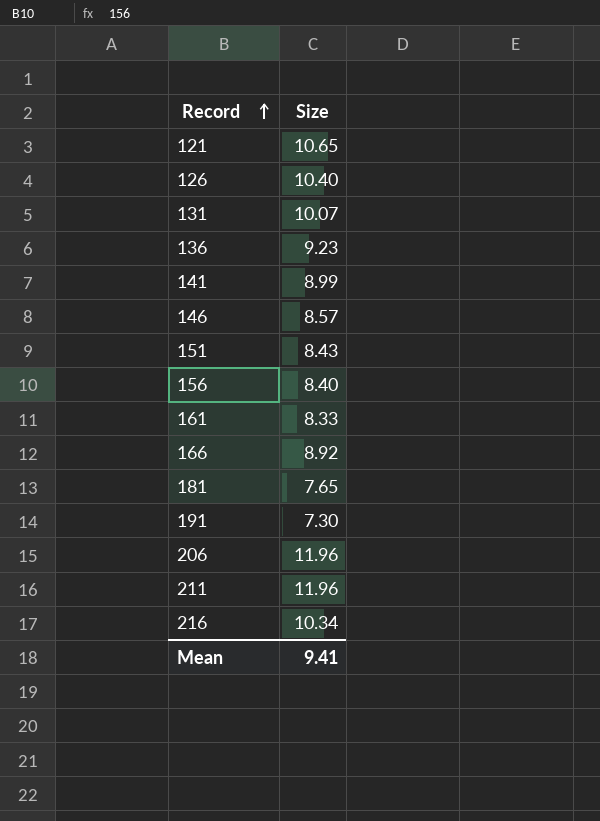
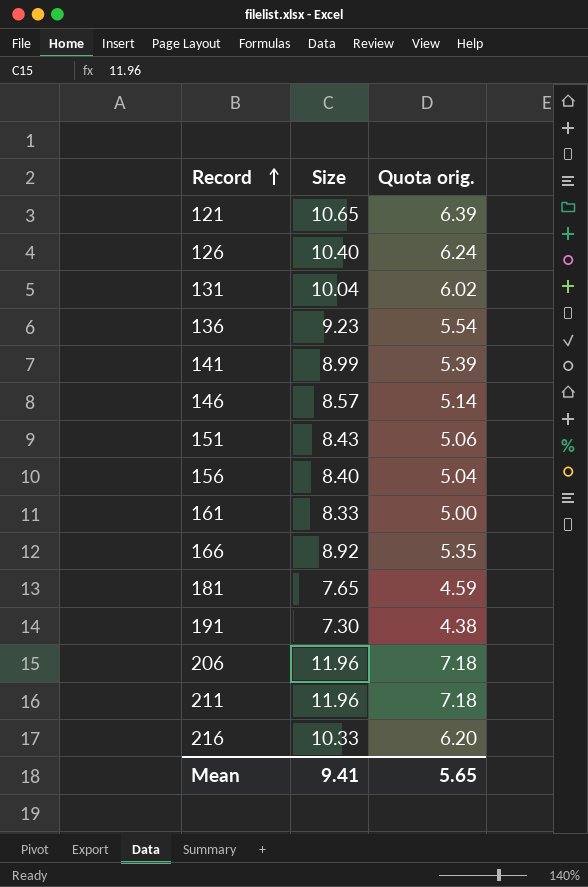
column Quota orig. | formula: none -> [Size] * 0.6
131 | Size: 10.07 -> 10.04
216 | Size: 10.34 -> 10.33

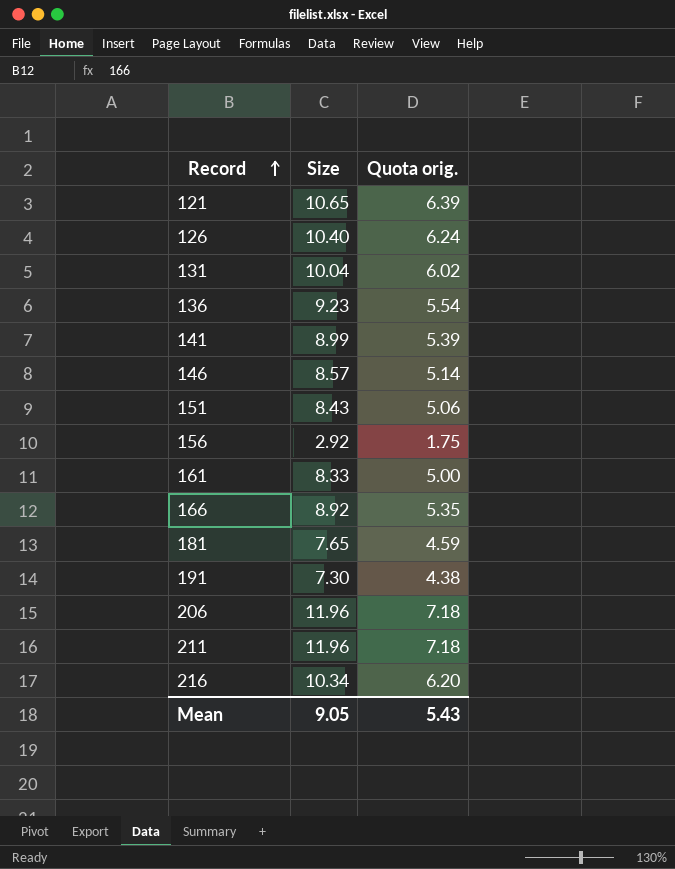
156 | Size: 8.40 -> 2.92
156 | Quota orig.: 5.04 -> 1.75
216 | Size: 10.33 -> 10.34
Mean | Size: 9.41 -> 9.05
Mean | Quota orig.: 5.65 -> 5.43

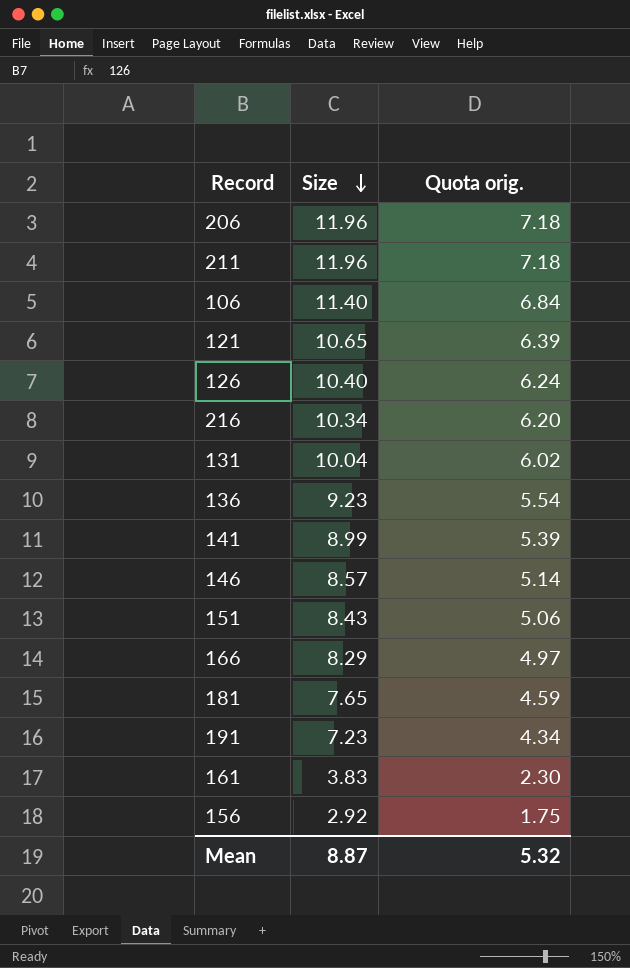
row order: Record ascending -> Size descending
row 106: none -> 11.40 | 6.84
166 | Size: 8.92 -> 8.29
166 | Quota orig.: 5.35 -> 4.97
191 | Size: 7.30 -> 7.23
191 | Quota orig.: 4.38 -> 4.34
161 | Size: 8.33 -> 3.83
161 | Quota orig.: 5.00 -> 2.30
Mean | Size: 9.05 -> 8.87
Mean | Quota orig.: 5.43 -> 5.32

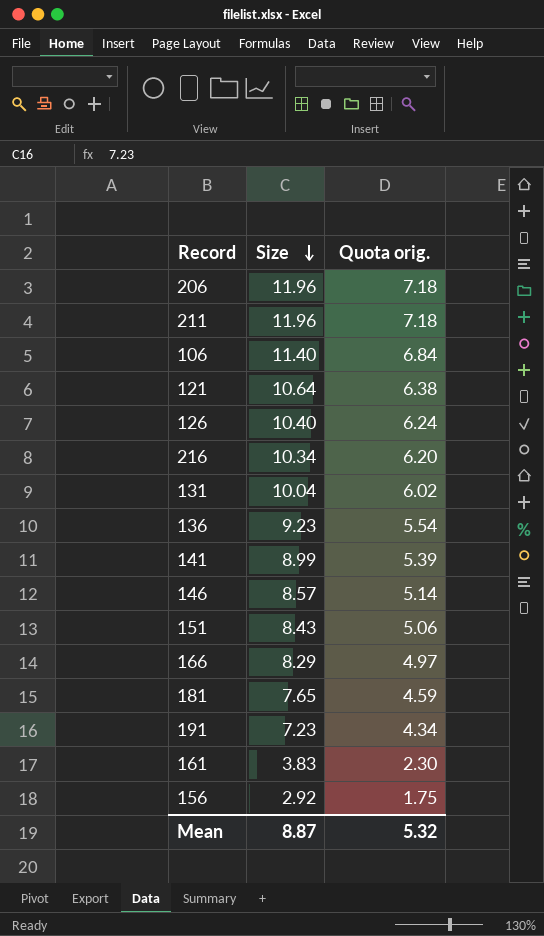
121 | Size: 10.65 -> 10.64
121 | Quota orig.: 6.39 -> 6.38

